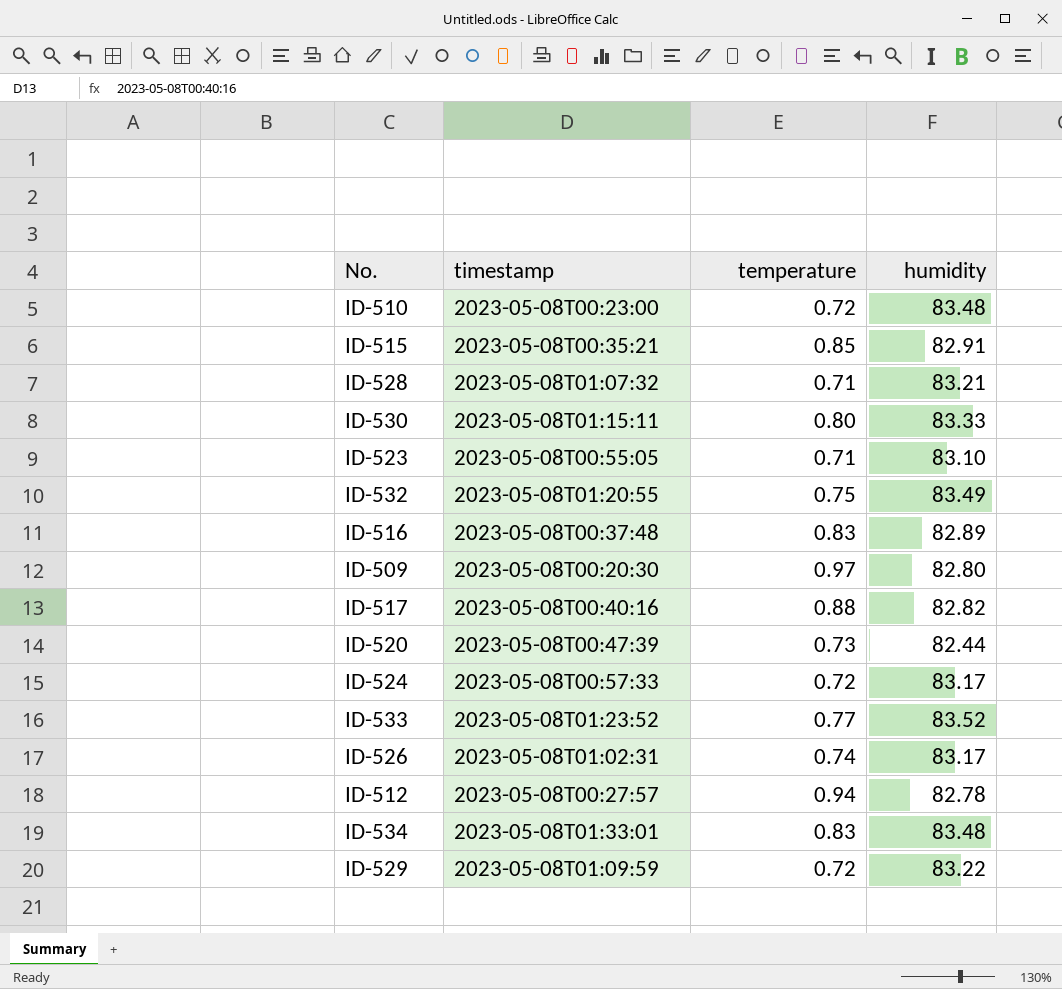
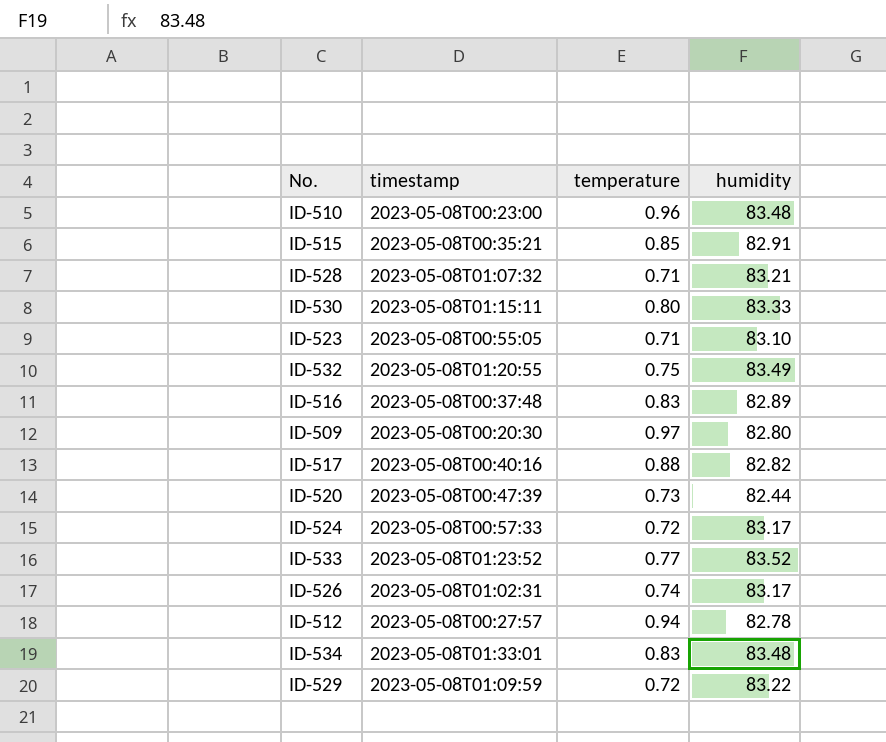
ID-510 | temperature: 0.72 -> 0.96

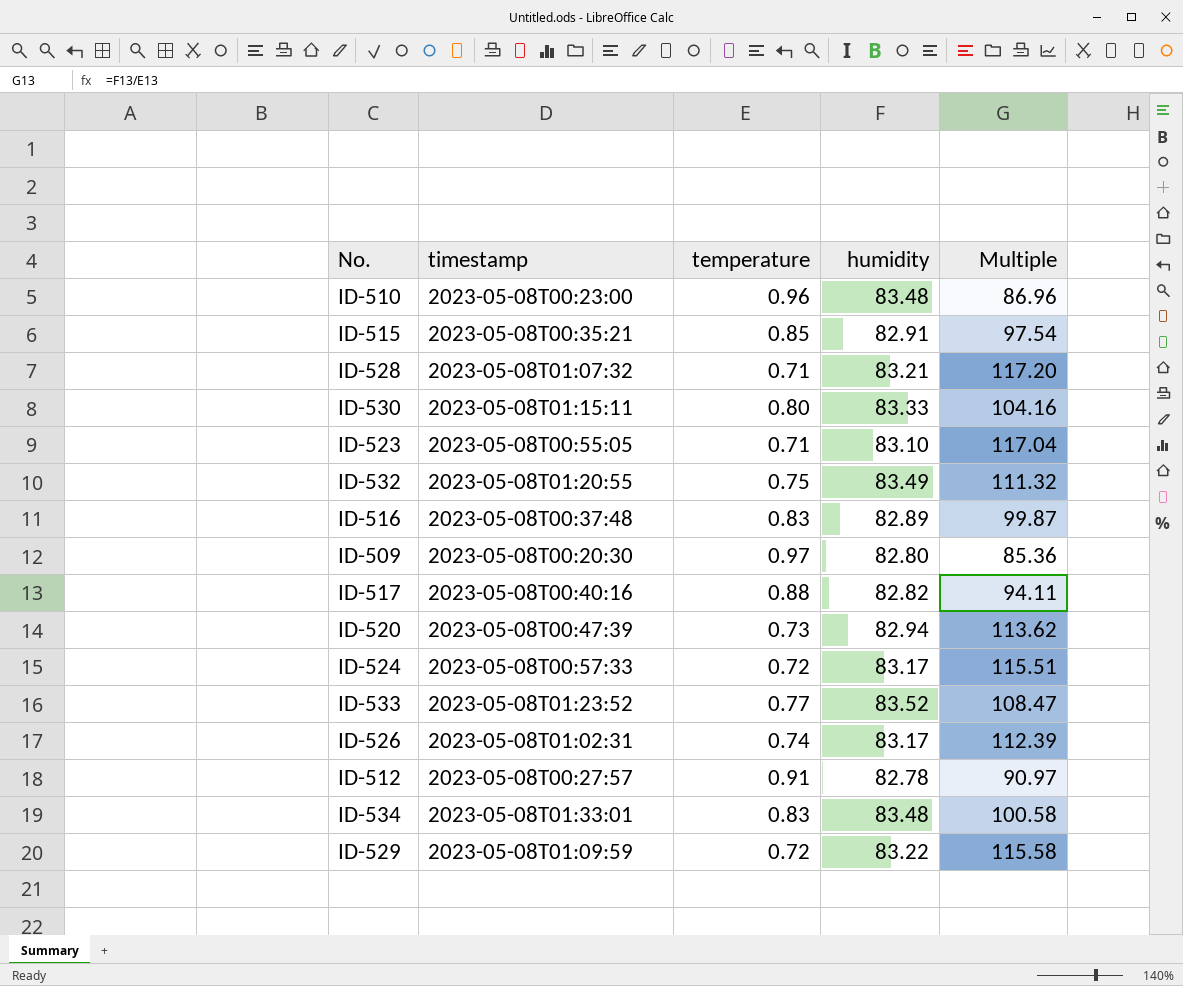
column Multiple | formula: none -> [humidity] / [temperature]
ID-520 | humidity: 82.44 -> 82.94
ID-512 | temperature: 0.94 -> 0.91

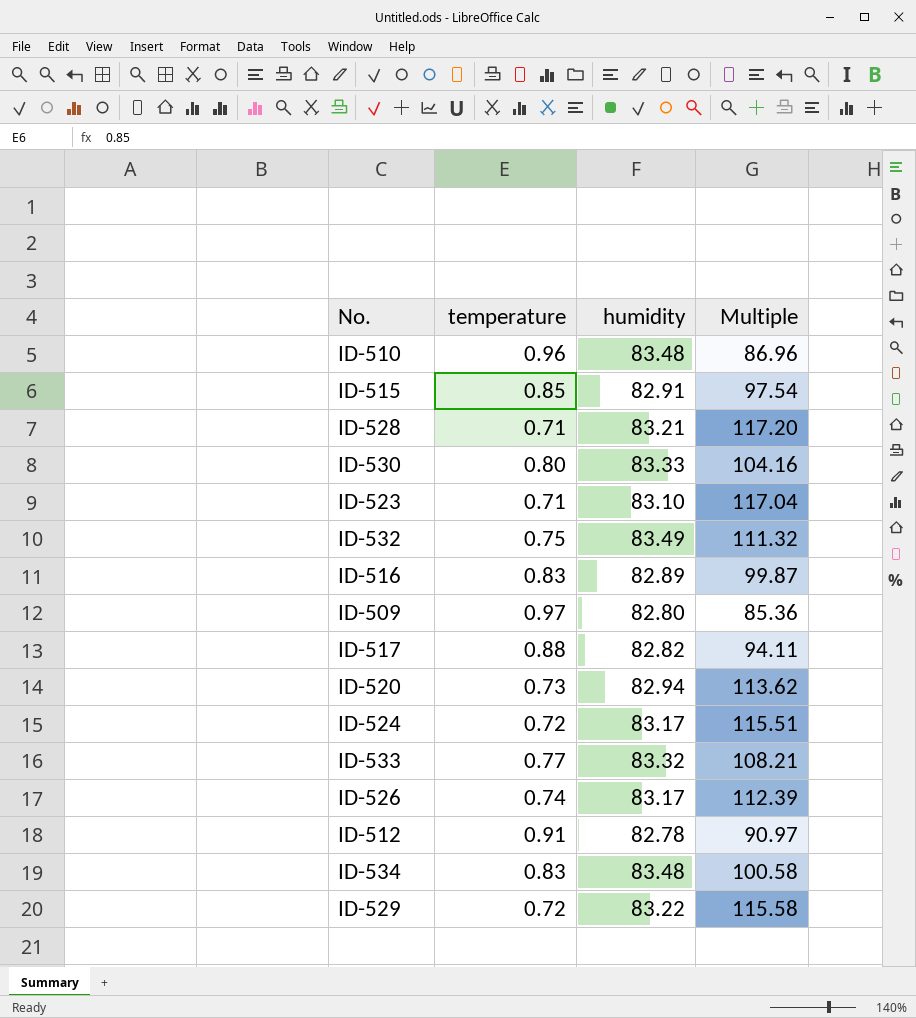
column timestamp | position: 2 -> none
ID-533 | humidity: 83.52 -> 83.32
ID-533 | Multiple: 108.47 -> 108.21

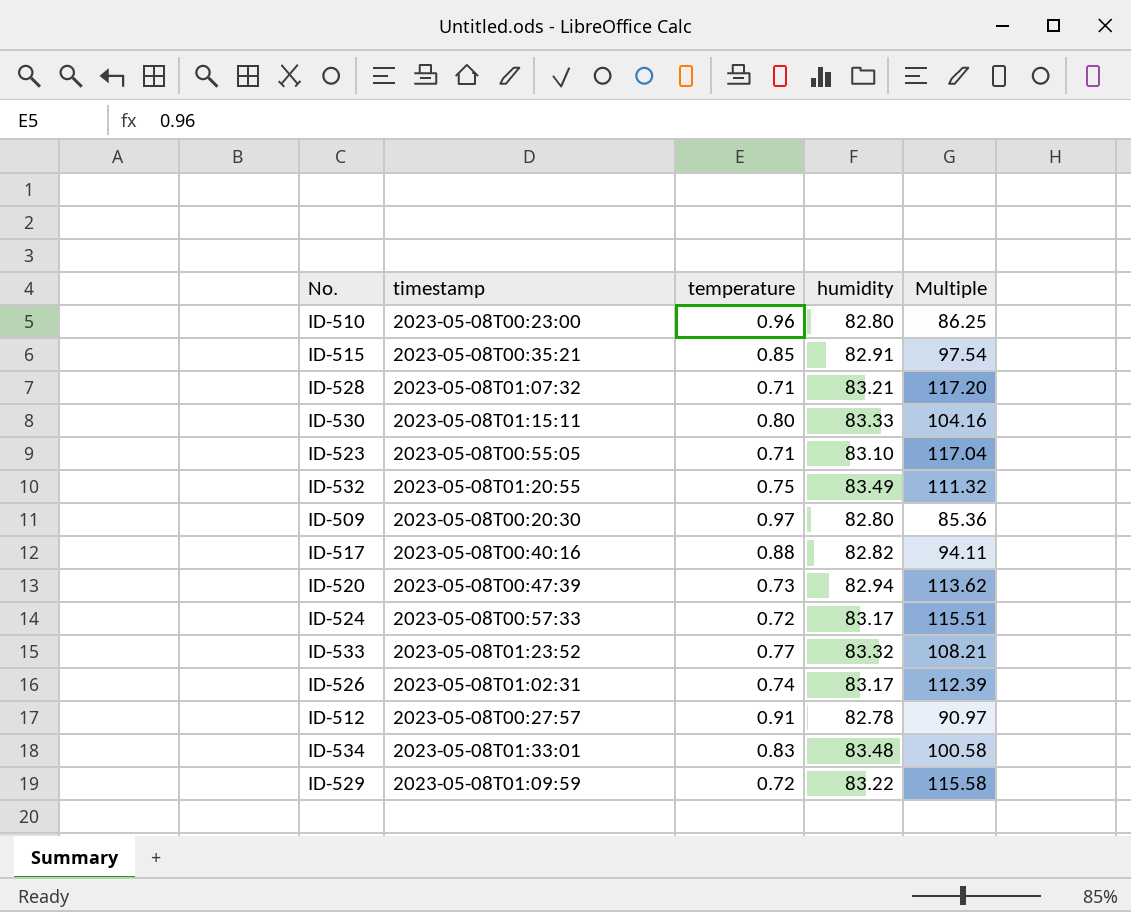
column timestamp | position: none -> 2
row ID-516: 0.83 | 82.89 | 99.87 -> none
ID-510 | humidity: 83.48 -> 82.80
ID-510 | Multiple: 86.96 -> 86.25

